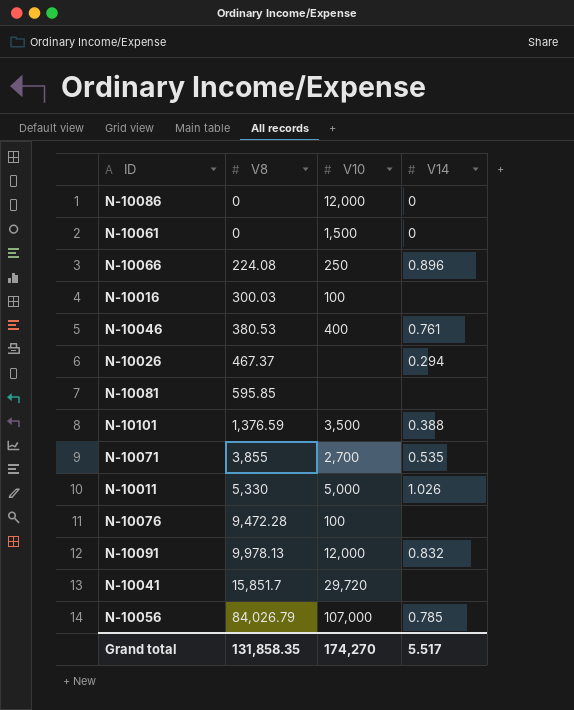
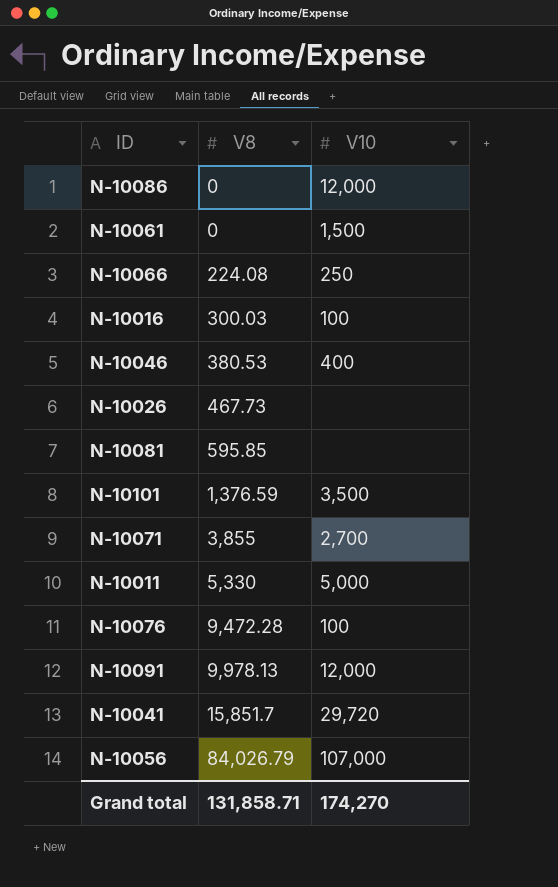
column V14 | position: 4 -> none
N-10026 | V8: 467.37 -> 467.73
Grand total | V8: 131,858.35 -> 131,858.71

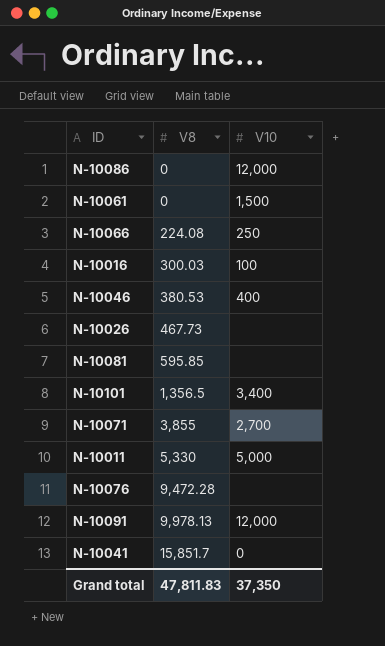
row N-10056: 84,026.79 | 107,000 -> none
N-10101 | V8: 1,376.59 -> 1,356.5
N-10101 | V10: 3,500 -> 3,400
N-10076 | V10: 100 -> none
N-10041 | V10: 29,720 -> 0
Grand total | V8: 131,858.71 -> 47,811.83
Grand total | V10: 174,270 -> 37,350

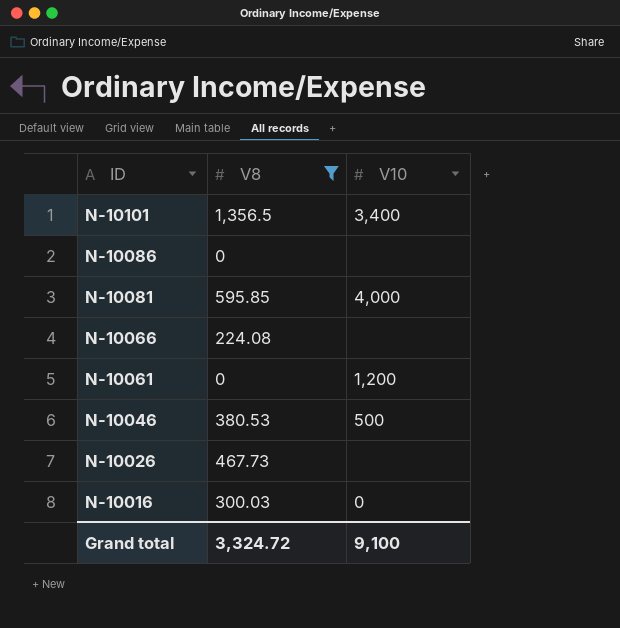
filter: none -> V8 <= 1,356.5
row order: V8 ascending -> ID descending
N-10086 | V10: 12,000 -> none
N-10081 | V10: none -> 4,000
N-10066 | V10: 250 -> none
N-10061 | V10: 1,500 -> 1,200
N-10046 | V10: 400 -> 500
N-10016 | V10: 100 -> 0
Grand total | V8: 47,811.83 -> 3,324.72
Grand total | V10: 37,350 -> 9,100

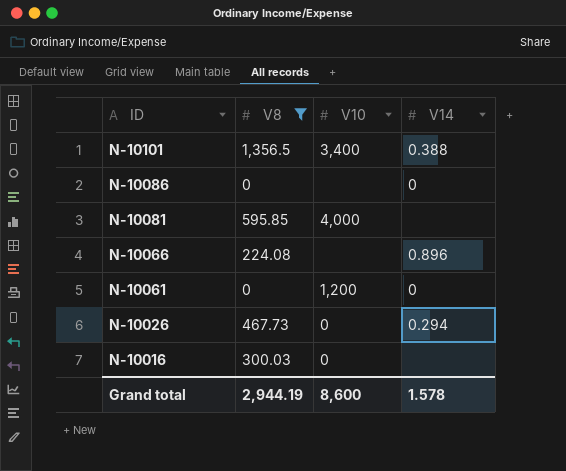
column V14 | position: none -> 4
row N-10046: 380.53 | 500 -> none
N-10026 | V10: none -> 0
Grand total | V8: 3,324.72 -> 2,944.19
Grand total | V10: 9,100 -> 8,600

